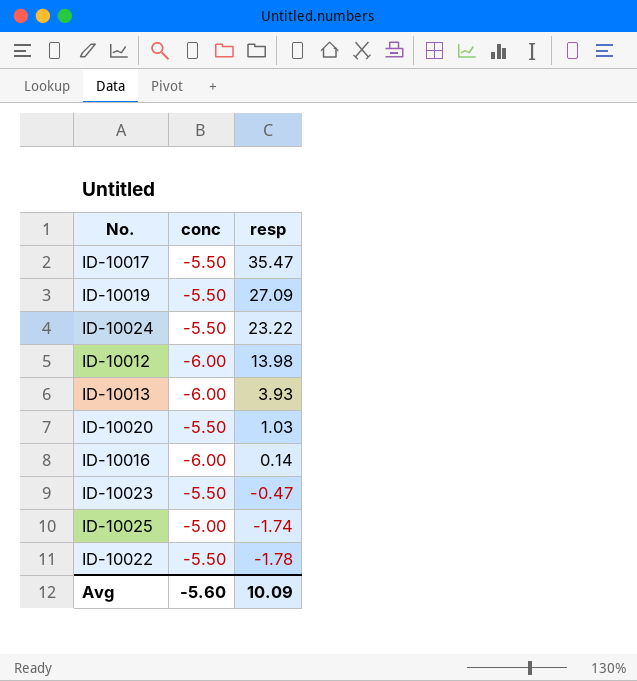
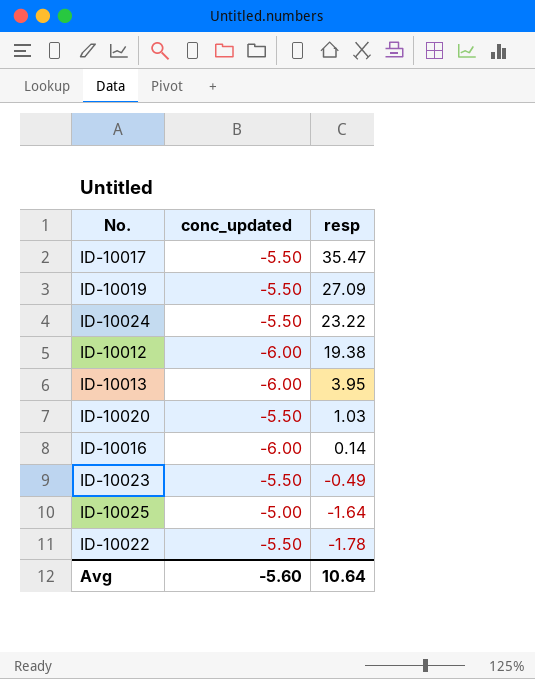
column name: conc -> conc_updated
ID-10012 | resp: 13.98 -> 19.38
ID-10013 | resp: 3.93 -> 3.95
ID-10023 | resp: -0.47 -> -0.49
ID-10025 | resp: -1.74 -> -1.64
Avg | resp: 10.09 -> 10.64

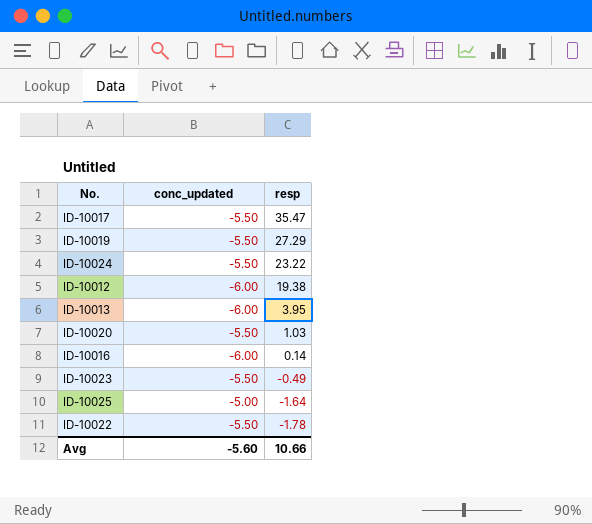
ID-10019 | resp: 27.09 -> 27.29
Avg | resp: 10.64 -> 10.66

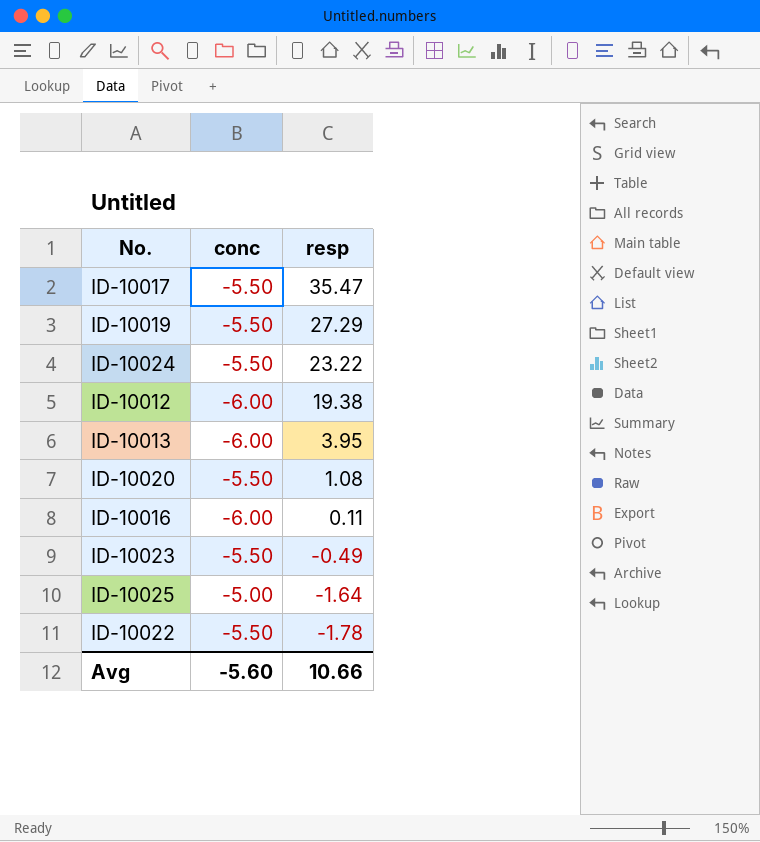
column name: conc_updated -> conc
ID-10020 | resp: 1.03 -> 1.08
ID-10016 | resp: 0.14 -> 0.11

